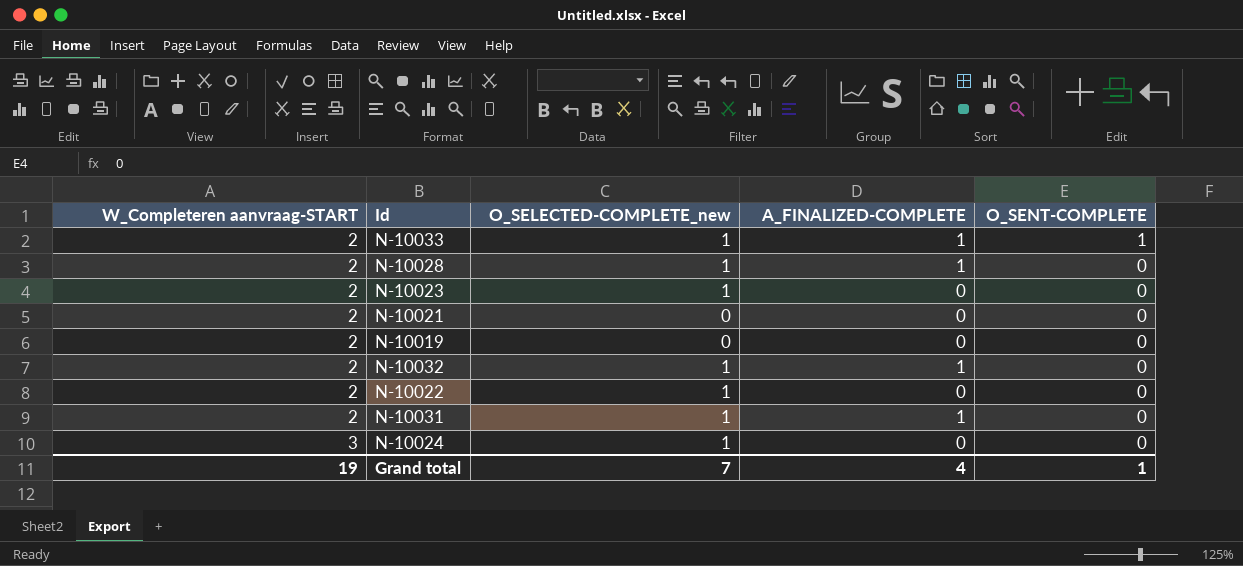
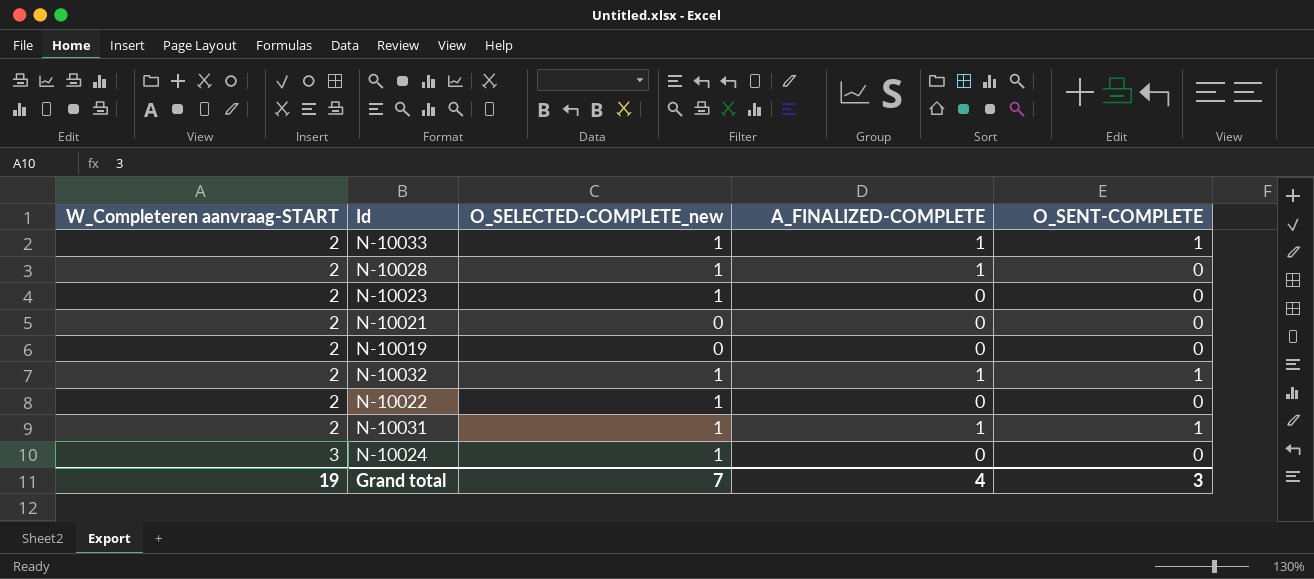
N-10032 | O_SENT-COMPLETE: 0 -> 1
N-10031 | O_SENT-COMPLETE: 0 -> 1
Grand total | O_SENT-COMPLETE: 1 -> 3

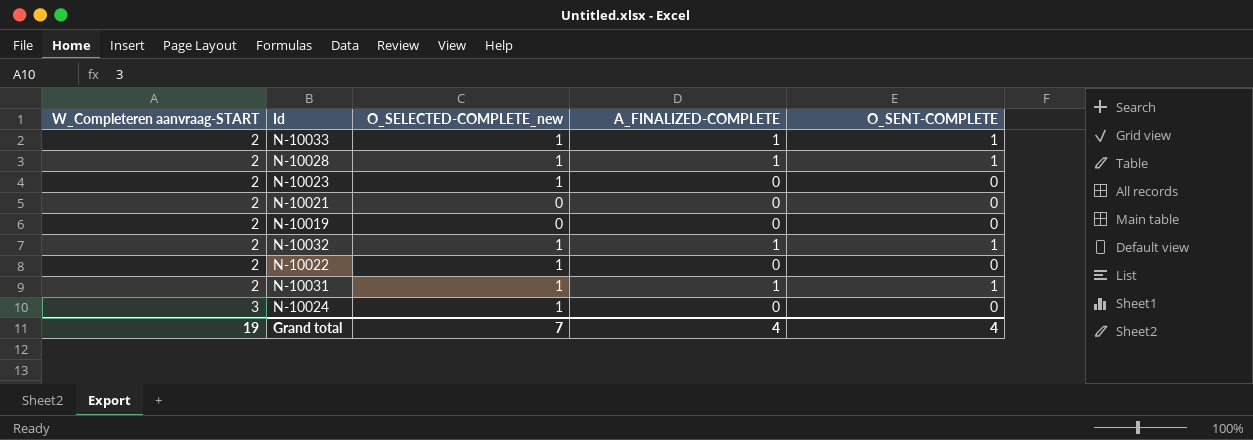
N-10028 | O_SENT-COMPLETE: 0 -> 1
Grand total | O_SENT-COMPLETE: 3 -> 4

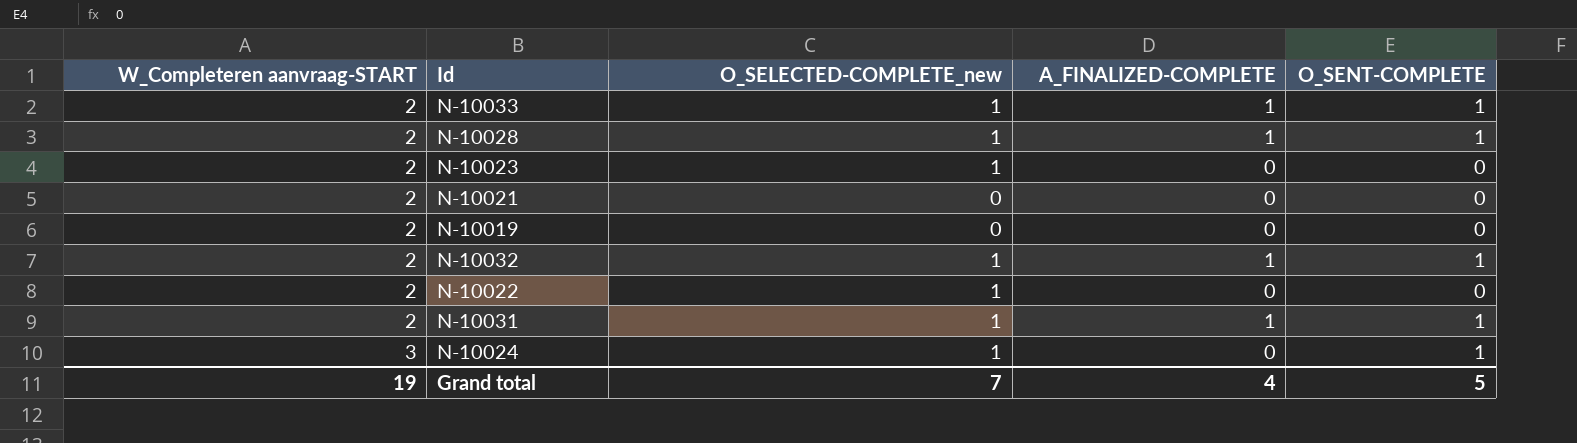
N-10024 | O_SENT-COMPLETE: 0 -> 1
Grand total | O_SENT-COMPLETE: 4 -> 5

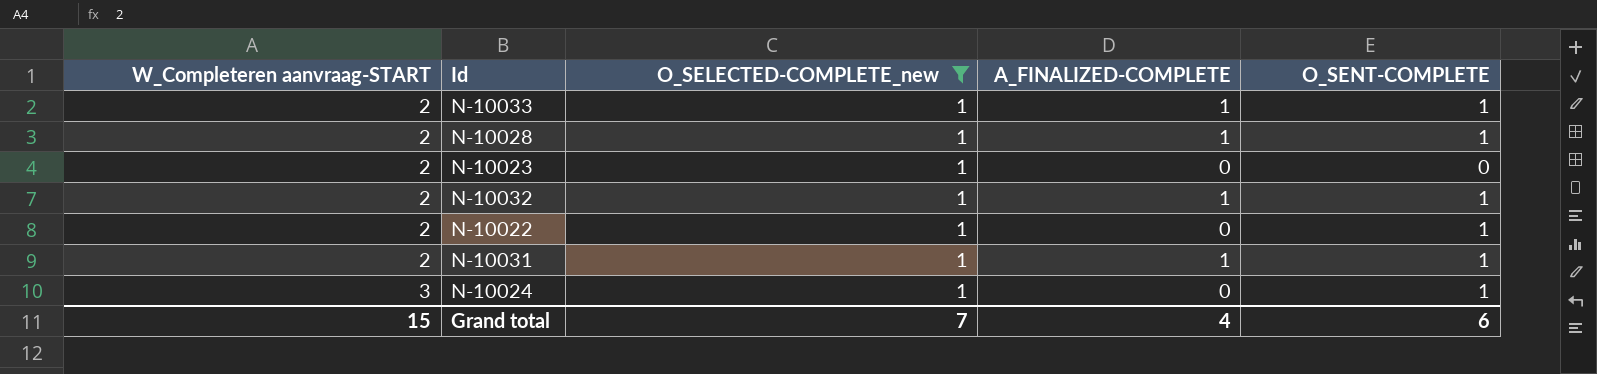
filter: none -> O_SELECTED-COMPLETE_new = 1
N-10022 | O_SENT-COMPLETE: 0 -> 1
Grand total | W_Completeren aanvraag-START: 19 -> 15
Grand total | O_SENT-COMPLETE: 5 -> 6

